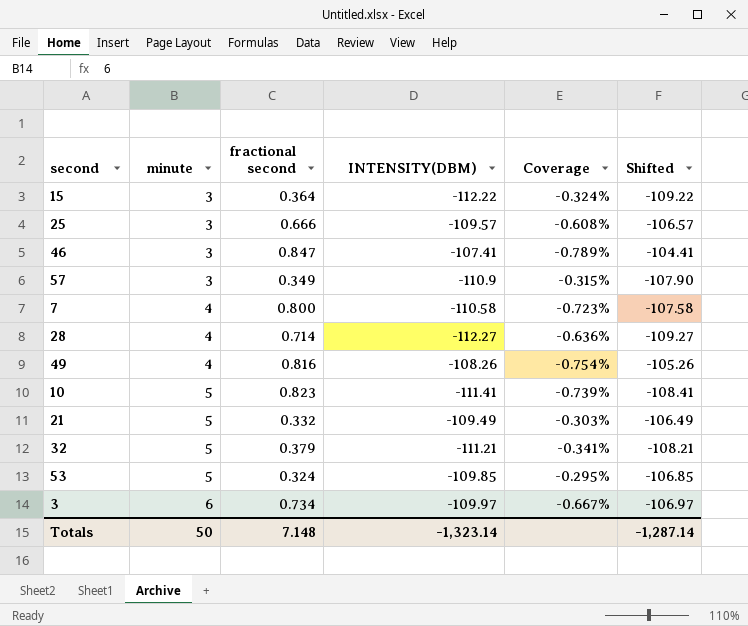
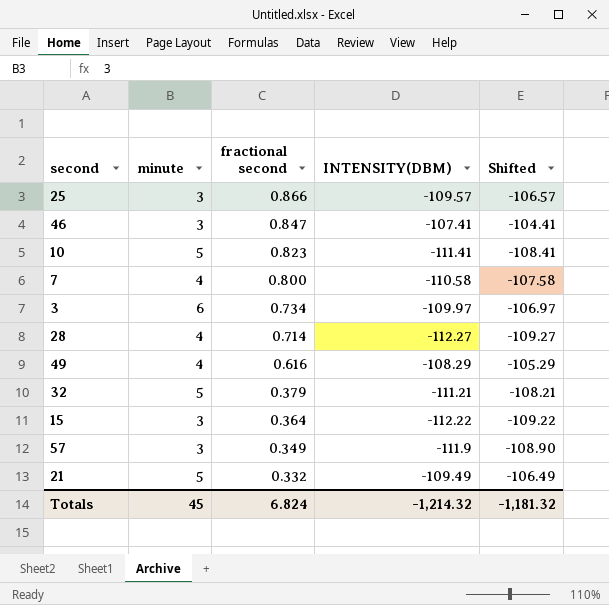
row order: minute ascending -> fractional second descending
column Coverage | formula: [fractional second] / [INTENSITY(DBM)] -> none
row 53: 5 | 0.324 | -109.85 | -0.295% | -106.85 -> none
25 | fractional second: 0.666 -> 0.866
49 | fractional second: 0.816 -> 0.616
49 | INTENSITY(DBM): -108.26 -> -108.29
49 | Shifted: -105.26 -> -105.29
57 | INTENSITY(DBM): -110.9 -> -111.9
57 | Shifted: -107.90 -> -108.90
Totals | minute: 50 -> 45
Totals | fractional second: 7.148 -> 6.824
Totals | INTENSITY(DBM): -1,323.14 -> -1,214.32
Totals | Shifted: -1,287.14 -> -1,181.32

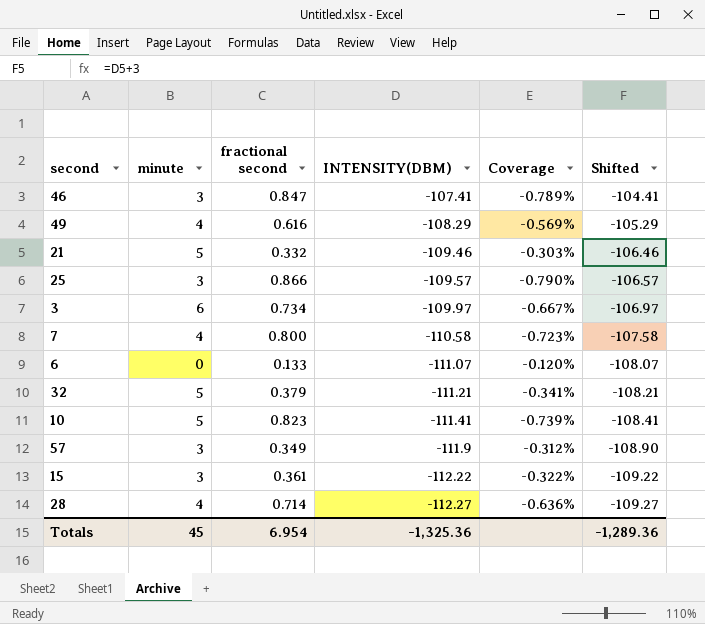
row order: fractional second descending -> INTENSITY(DBM) descending
column Coverage | formula: none -> [fractional second] / [INTENSITY(DBM)]
21 | INTENSITY(DBM): -109.49 -> -109.46
21 | Shifted: -106.49 -> -106.46
row 6: none -> 0 | 0.133 | -111.07 | -0.120% | -108.07
15 | fractional second: 0.364 -> 0.361
Totals | fractional second: 6.824 -> 6.954
Totals | INTENSITY(DBM): -1,214.32 -> -1,325.36
Totals | Shifted: -1,181.32 -> -1,289.36

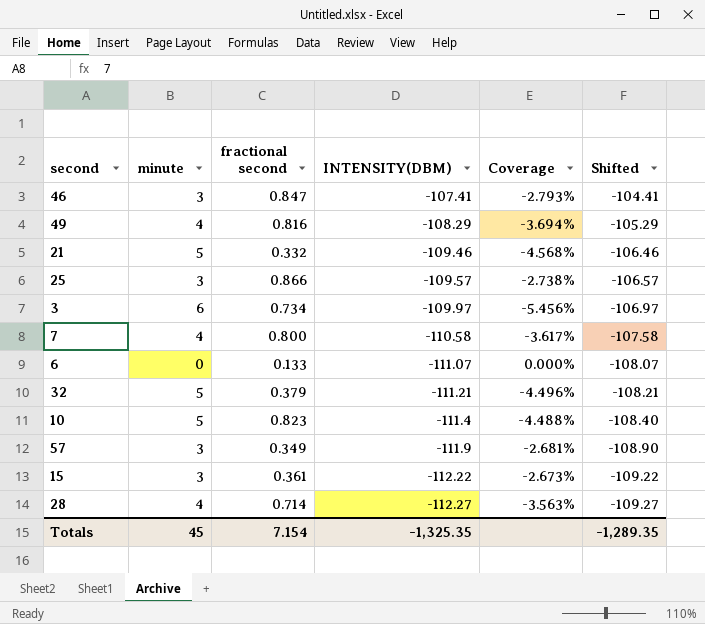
column Coverage | formula: [fractional second] / [INTENSITY(DBM)] -> [minute] / [INTENSITY(DBM)]
49 | fractional second: 0.616 -> 0.816
10 | INTENSITY(DBM): -111.41 -> -111.4
10 | Shifted: -108.41 -> -108.40
Totals | fractional second: 6.954 -> 7.154
Totals | INTENSITY(DBM): -1,325.36 -> -1,325.35
Totals | Shifted: -1,289.36 -> -1,289.35

